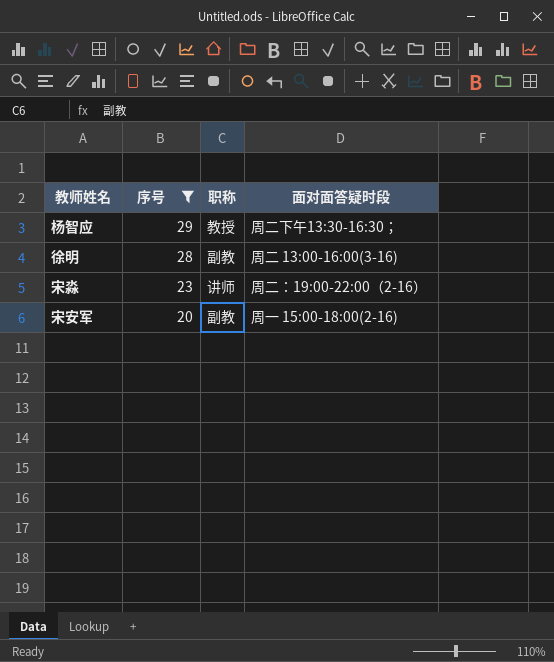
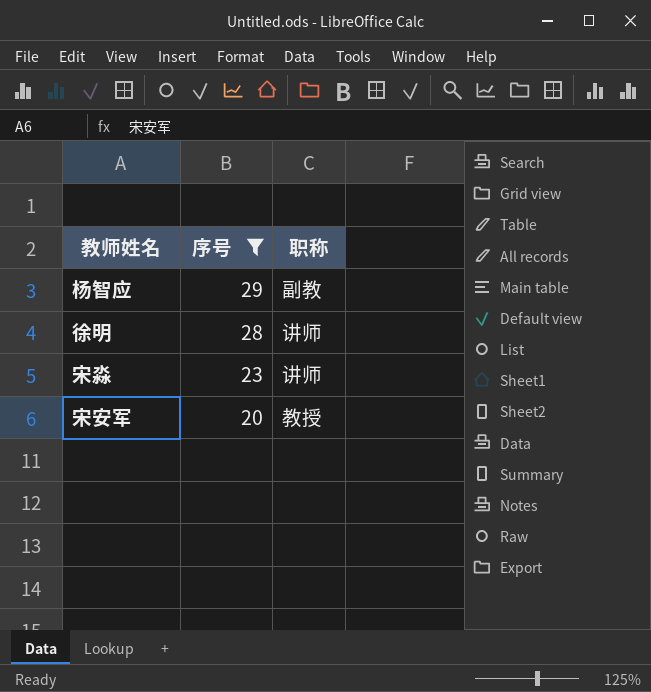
column 面对面答疑时段 | position: 4 -> none
杨智应 | 职称: 教授 -> 副教
徐明 | 职称: 副教 -> 讲师
宋安军 | 职称: 副教 -> 教授

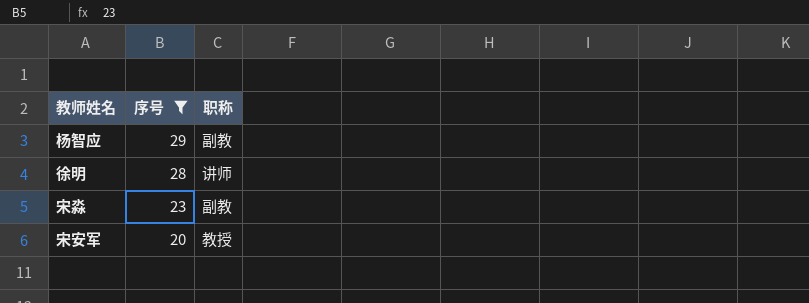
宋淼 | 职称: 讲师 -> 副教

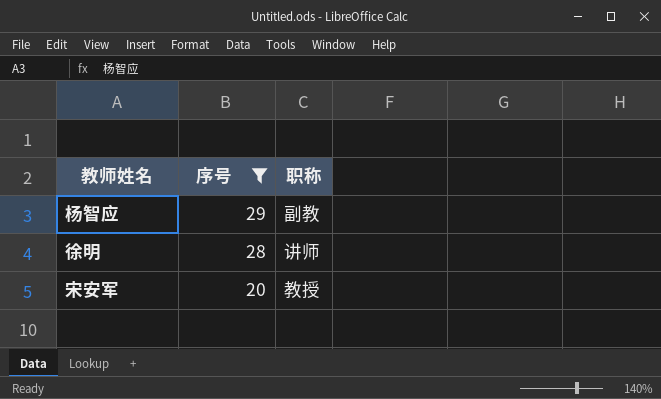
row 宋淼: 23 | 副教 -> none

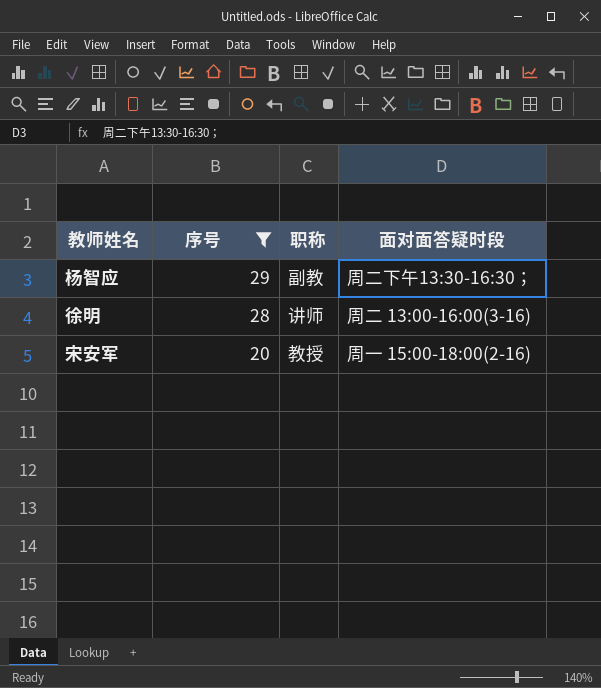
column 面对面答疑时段 | position: none -> 4

